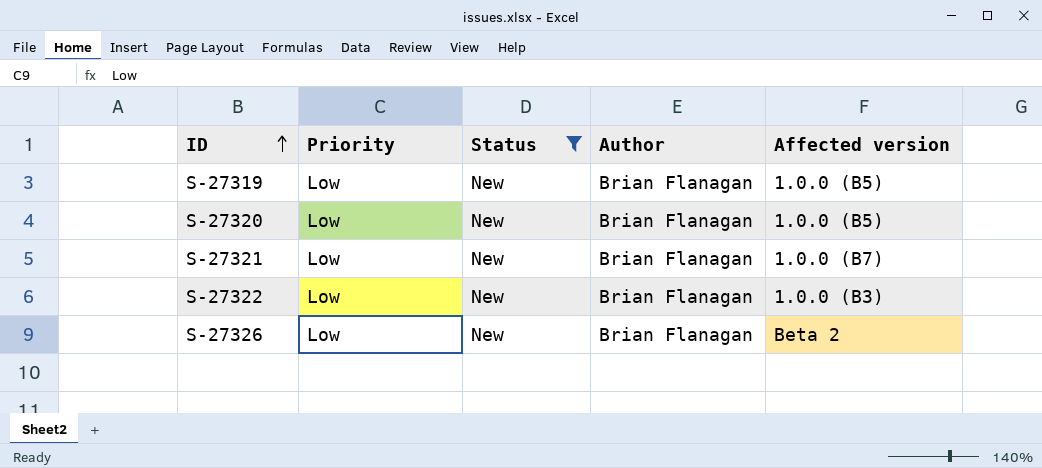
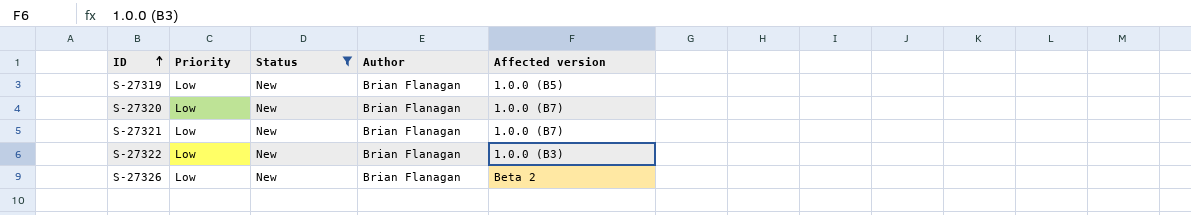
S-27320 | Affected version: 1.0.0 (B5) -> 1.0.0 (B7)

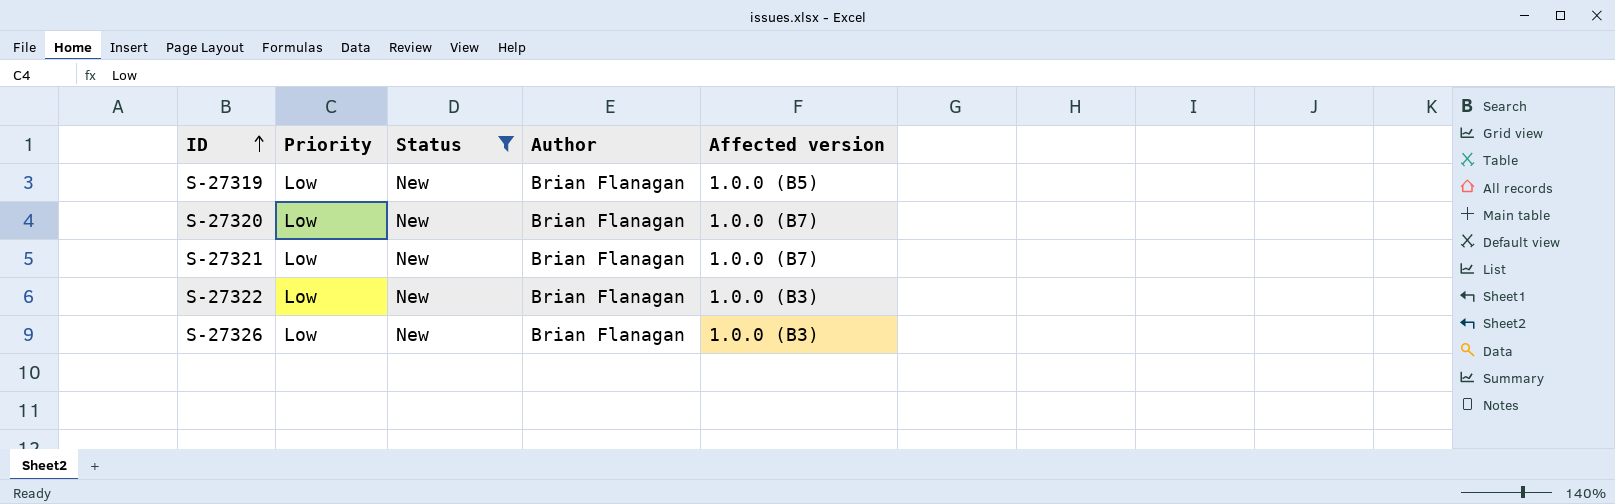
S-27326 | Affected version: Beta 2 -> 1.0.0 (B3)

